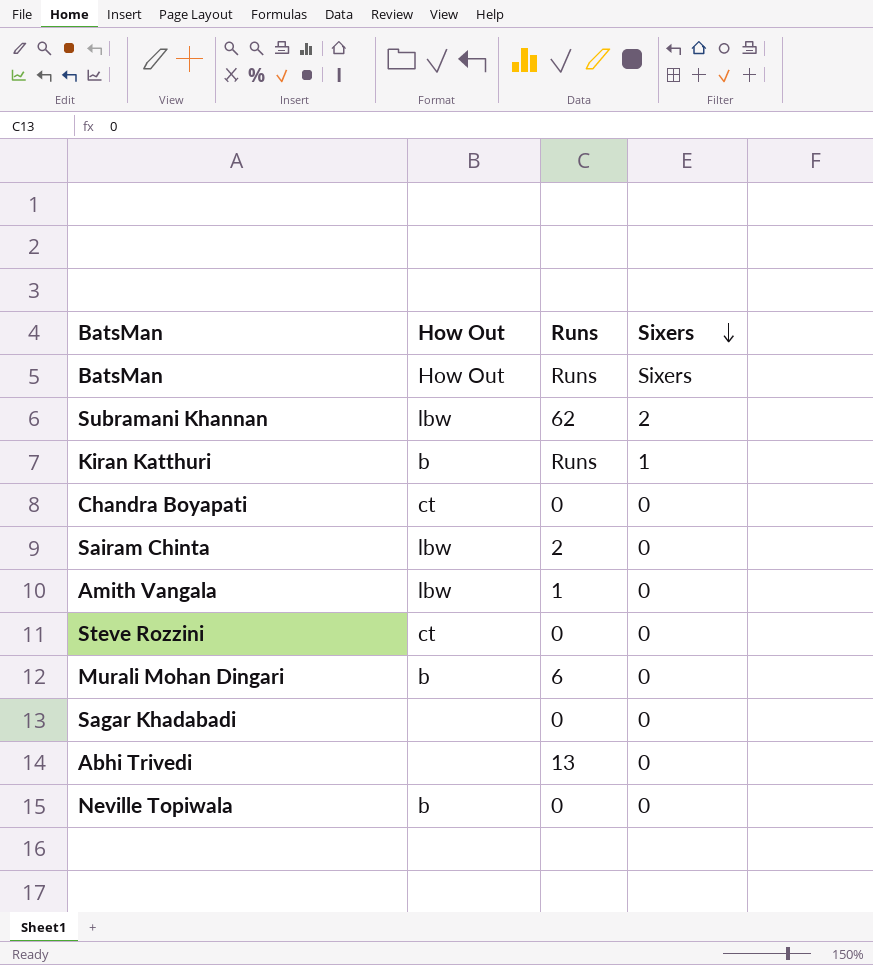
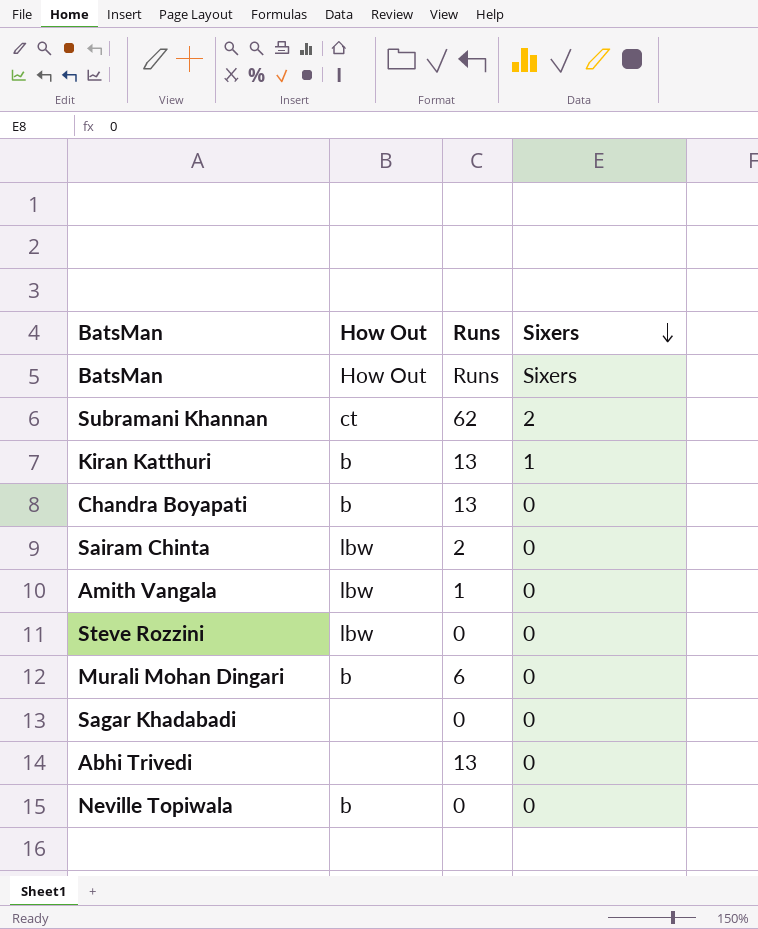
Subramani Khannan | How Out: lbw -> ct
Kiran Katthuri | Runs: Runs -> 13
Chandra Boyapati | How Out: ct -> b
Chandra Boyapati | Runs: 0 -> 13
Steve Rozzini | How Out: ct -> lbw

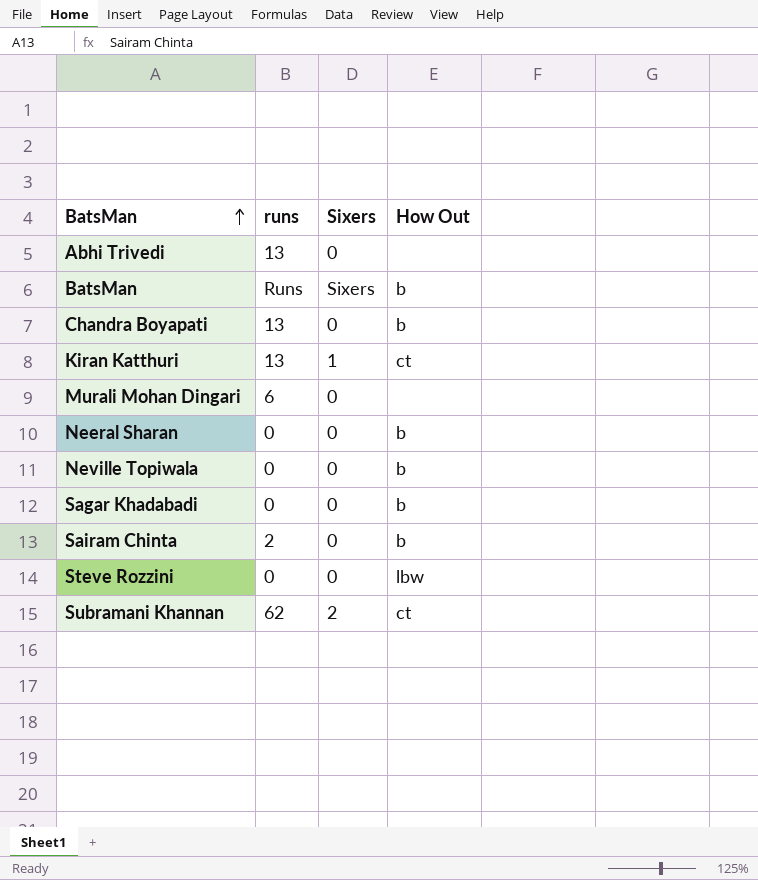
row order: Sixers descending -> BatsMan ascending
column name: Runs -> runs
column How Out | position: 2 -> 4
row Amith Vangala: lbw | 1 | 0 -> none
BatsMan | How Out: How Out -> b
Kiran Katthuri | How Out: b -> ct
Murali Mohan Dingari | How Out: b -> none
row Neeral Sharan: none -> 0 | 0 | b
Sagar Khadabadi | How Out: none -> b
Sairam Chinta | How Out: lbw -> b

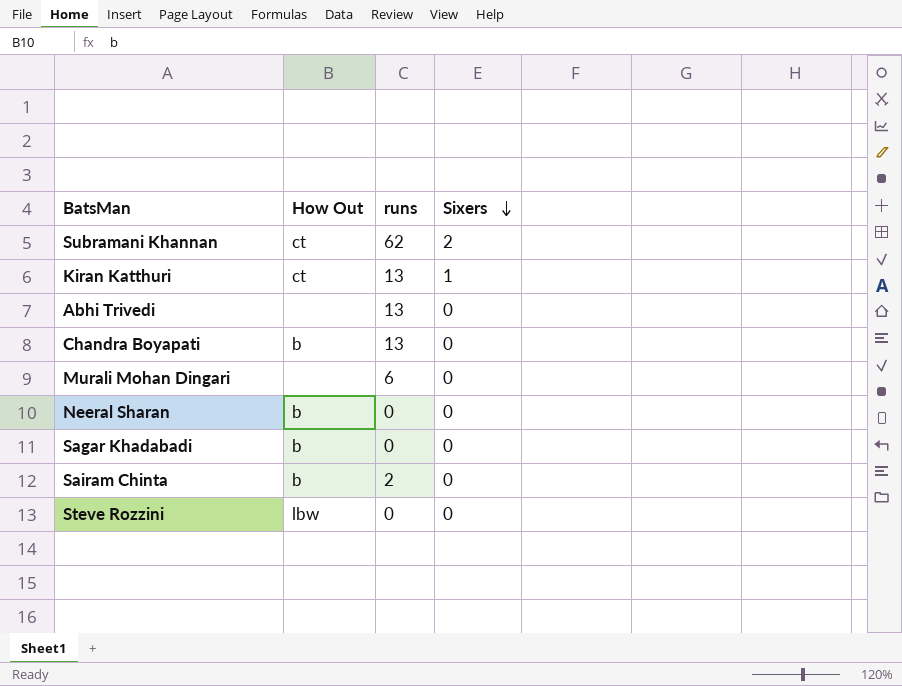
row order: BatsMan ascending -> Sixers descending
column How Out | position: 4 -> 2
row BatsMan: Runs | Sixers | b -> none
row Neville Topiwala: 0 | 0 | b -> none

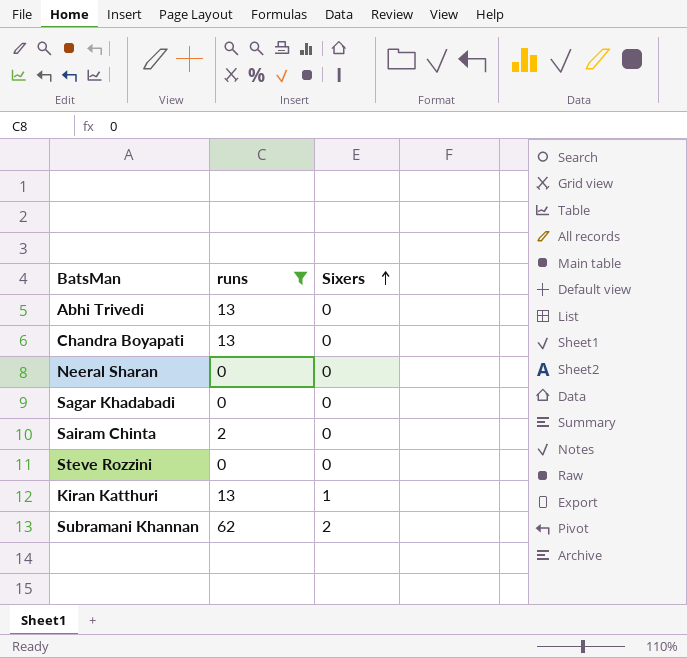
filter: none -> runs != 6
row order: Sixers descending -> Sixers ascending
column How Out | position: 2 -> none

